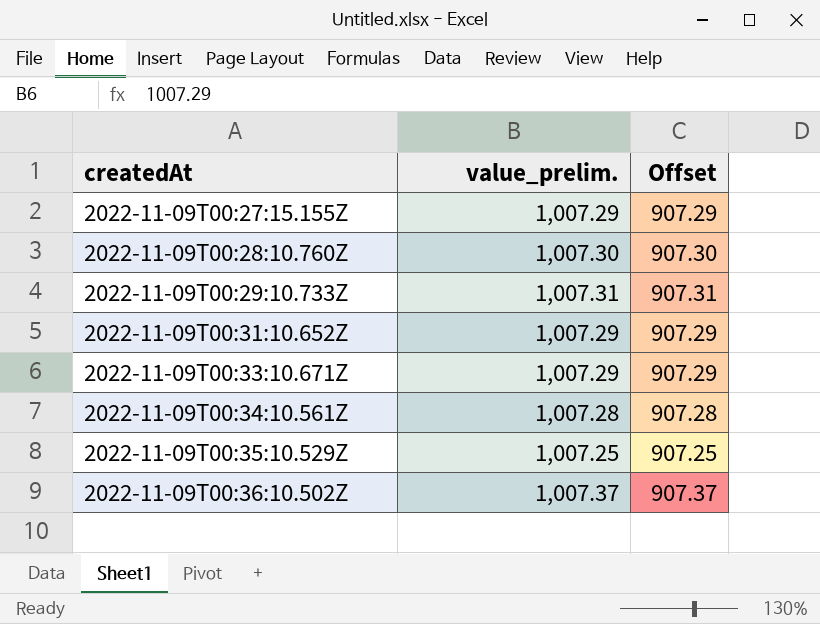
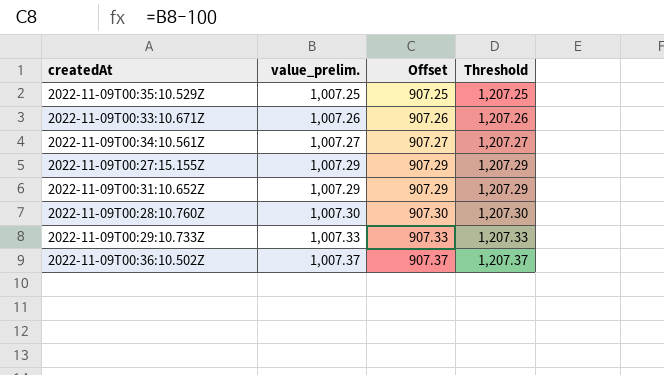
row order: createdAt ascending -> value_prelim. ascending
column Threshold | formula: none -> [value_prelim.] + 200
2022-11-09T00:33:10.671Z | value_prelim.: 1,007.29 -> 1,007.26
2022-11-09T00:33:10.671Z | Offset: 907.29 -> 907.26
2022-11-09T00:34:10.561Z | value_prelim.: 1,007.28 -> 1,007.27
2022-11-09T00:34:10.561Z | Offset: 907.28 -> 907.27
2022-11-09T00:29:10.733Z | value_prelim.: 1,007.31 -> 1,007.33
2022-11-09T00:29:10.733Z | Offset: 907.31 -> 907.33

